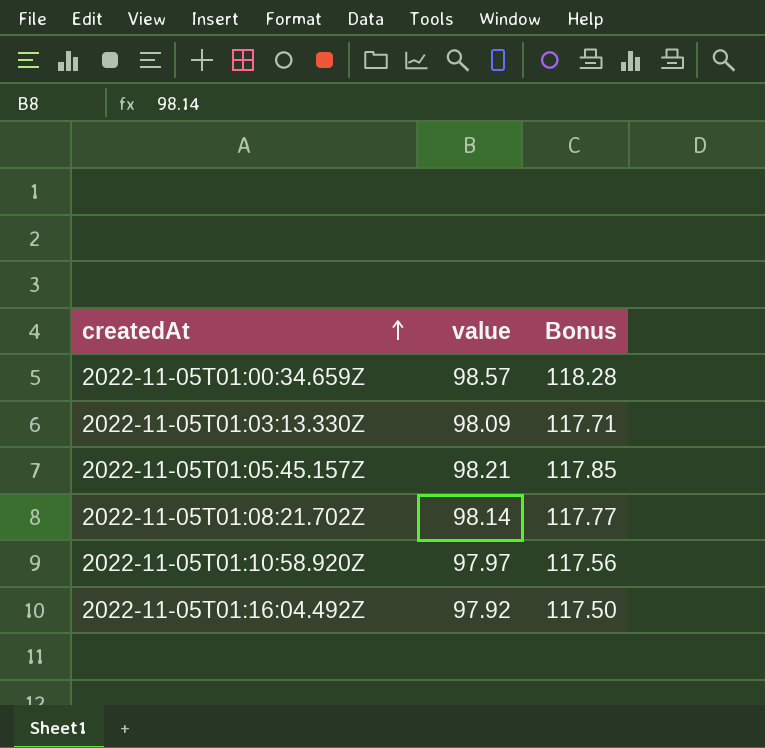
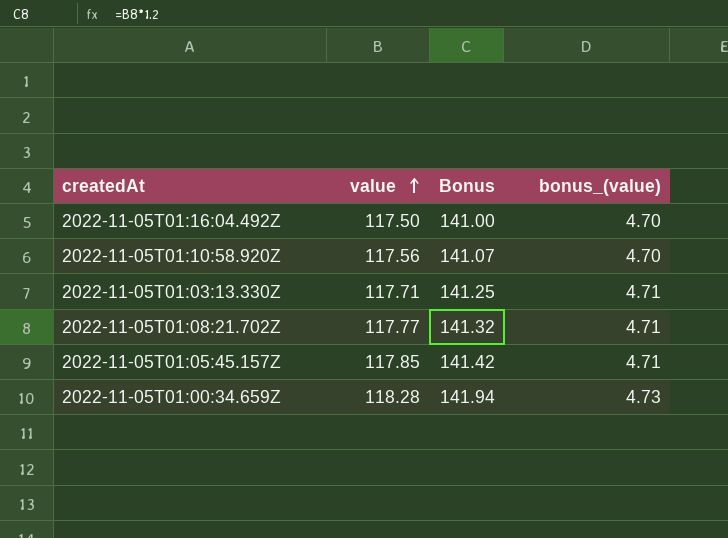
row order: createdAt ascending -> value ascending
column bonus_(value) | formula: none -> [value] * 0.04
2022-11-05T01:16:04.492Z | value: 97.92 -> 117.50
2022-11-05T01:16:04.492Z | Bonus: 117.50 -> 141.00
2022-11-05T01:10:58.920Z | value: 97.97 -> 117.56
2022-11-05T01:10:58.920Z | Bonus: 117.56 -> 141.07
2022-11-05T01:03:13.330Z | value: 98.09 -> 117.71
2022-11-05T01:03:13.330Z | Bonus: 117.71 -> 141.25
2022-11-05T01:08:21.702Z | value: 98.14 -> 117.77
2022-11-05T01:08:21.702Z | Bonus: 117.77 -> 141.32
2022-11-05T01:05:45.157Z | value: 98.21 -> 117.85
2022-11-05T01:05:45.157Z | Bonus: 117.85 -> 141.42
2022-11-05T01:00:34.659Z | value: 98.57 -> 118.28
2022-11-05T01:00:34.659Z | Bonus: 118.28 -> 141.94

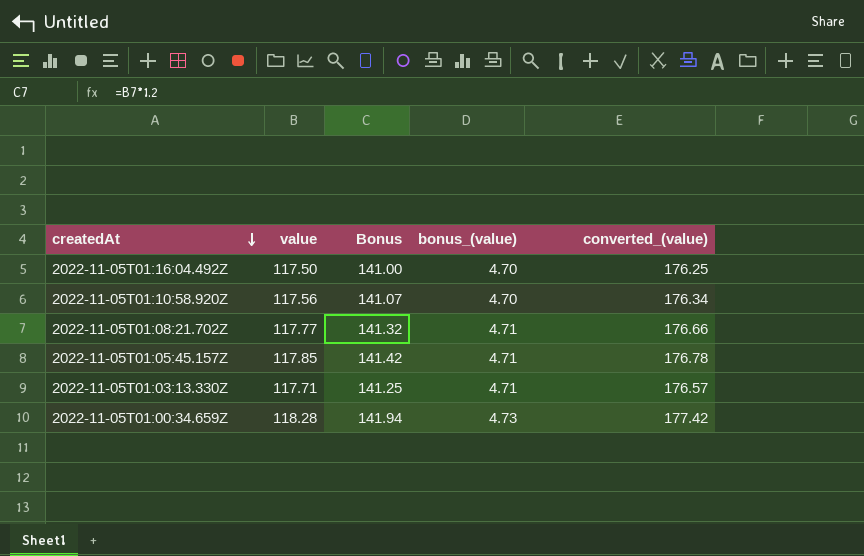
row order: value ascending -> createdAt descending
column converted_(value) | formula: none -> [value] * 1.5

